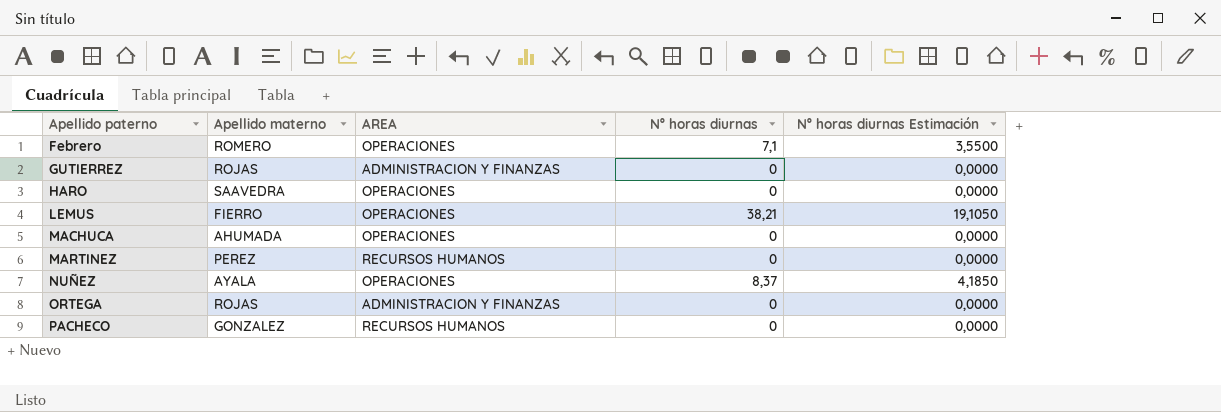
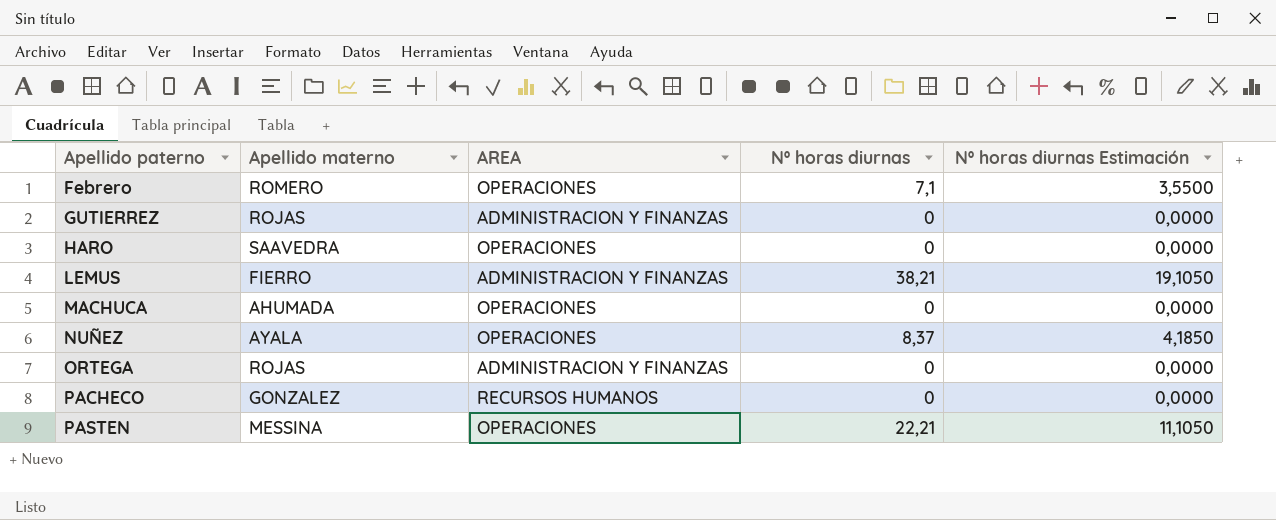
row MARTINEZ: PEREZ | RECURSOS HUMANOS | 0 | 0,0000 -> none
LEMUS | AREA: OPERACIONES -> ADMINISTRACION Y FINANZAS
row PASTEN: none -> MESSINA | OPERACIONES | 22,21 | 11,1050

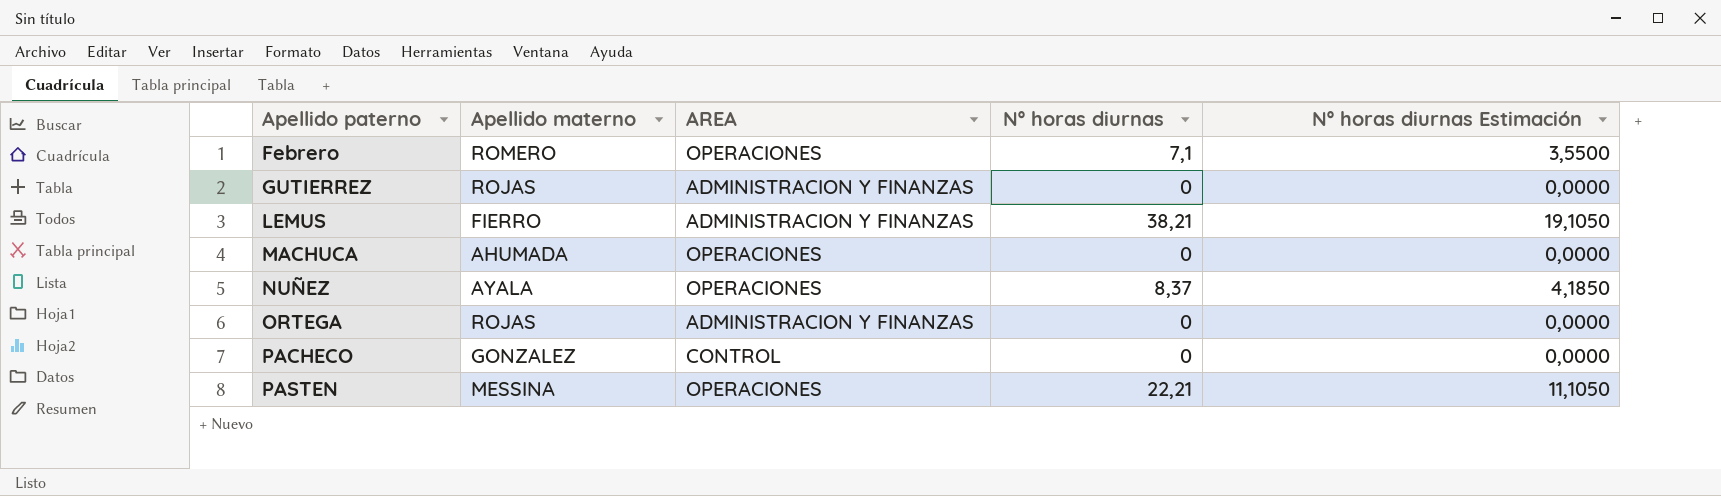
row HARO: SAAVEDRA | OPERACIONES | 0 | 0,0000 -> none
PACHECO | AREA: RECURSOS HUMANOS -> CONTROL

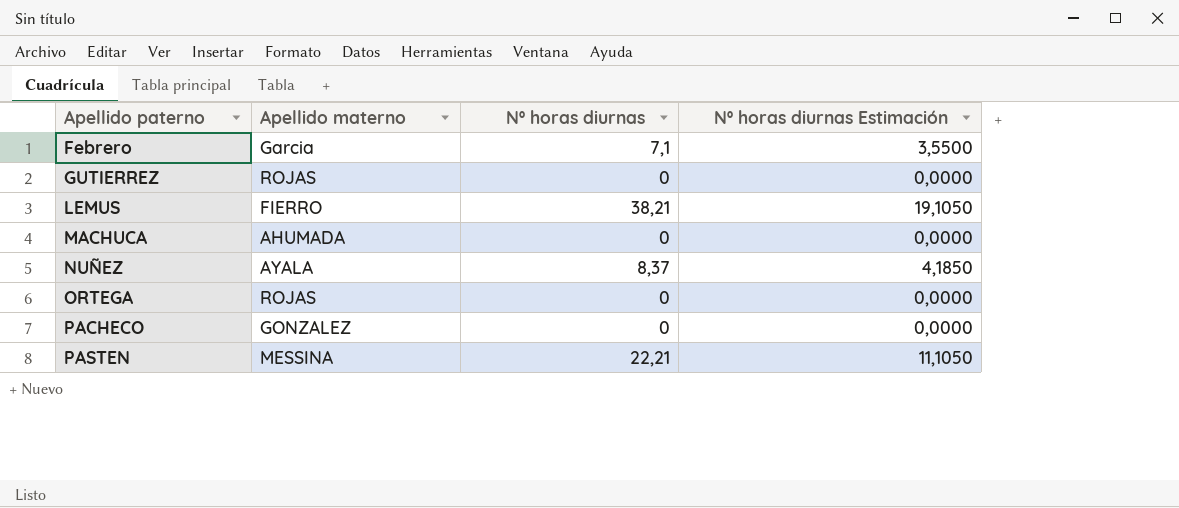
column AREA | position: 3 -> none
Febrero | Apellido materno: ROMERO -> Garcia

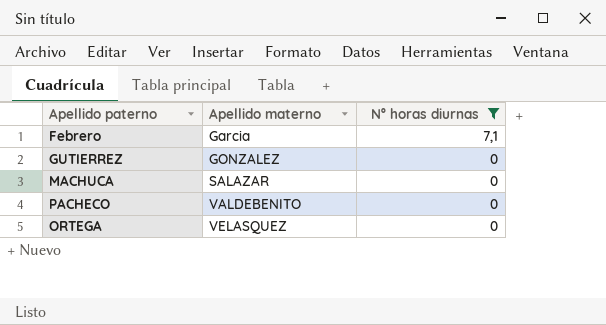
filter: none -> Nº horas diurnas <= 7,1
row order: Apellido paterno ascending -> Apellido materno ascending
column Nº horas diurnas Estimación | formula: [Nº horas diurnas] * 0,5 -> none
GUTIERREZ | Apellido materno: ROJAS -> GONZALEZ
MACHUCA | Apellido materno: AHUMADA -> SALAZAR
PACHECO | Apellido materno: GONZALEZ -> VALDEBENITO
ORTEGA | Apellido materno: ROJAS -> VELASQUEZ

